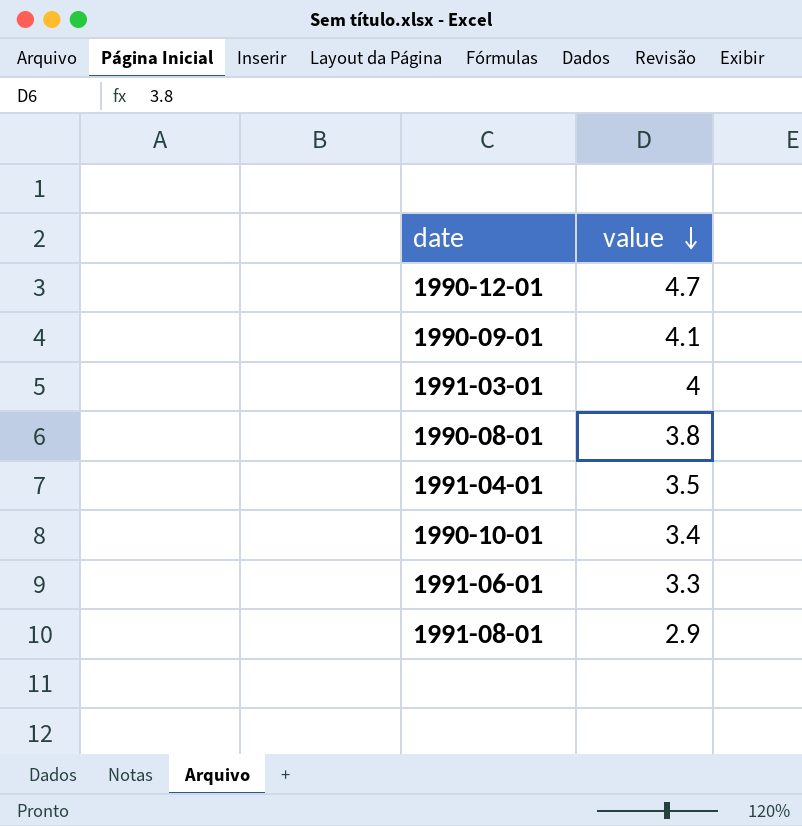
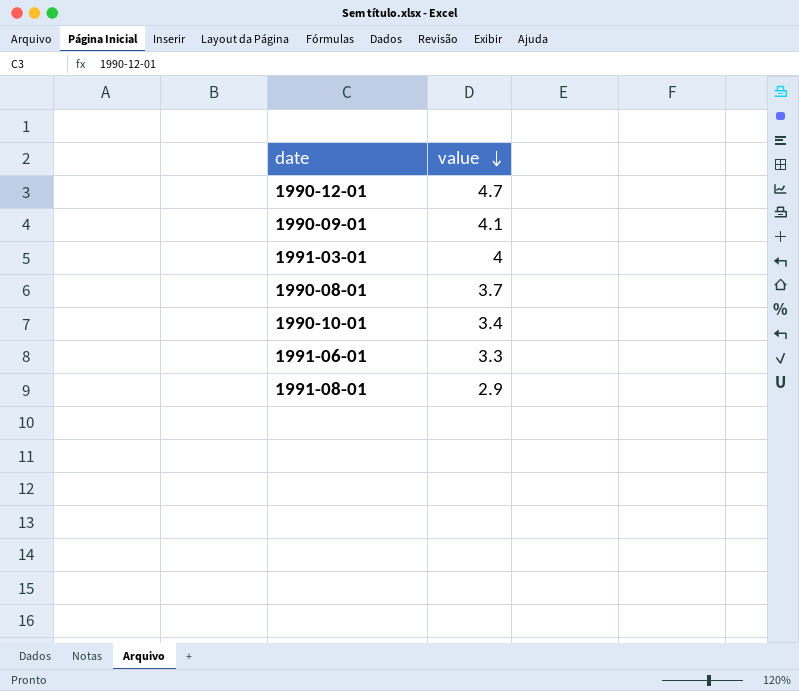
row 1991-04-01: 3.5 -> none
1990-08-01 | value: 3.8 -> 3.7

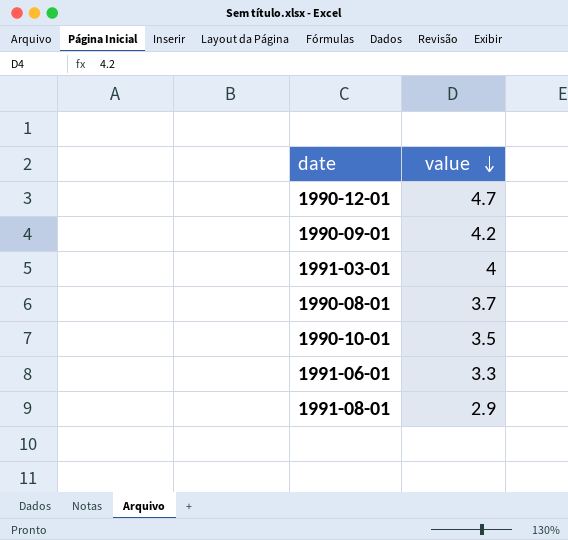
1990-09-01 | value: 4.1 -> 4.2
1990-10-01 | value: 3.4 -> 3.5

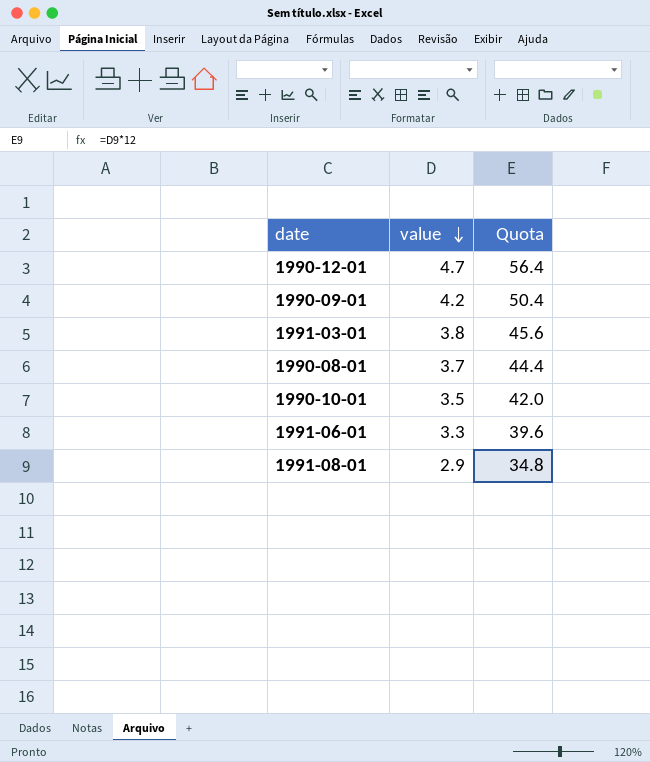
column Quota | formula: none -> [value] * 12
1991-03-01 | value: 4 -> 3.8

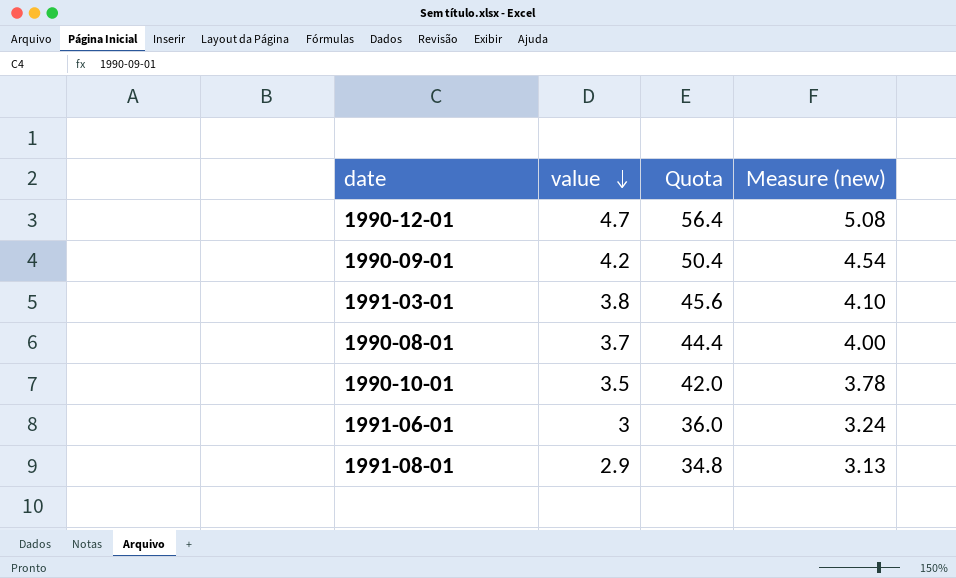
column Measure (new) | formula: none -> [value] * 1.08
1991-06-01 | value: 3.3 -> 3
1991-06-01 | Quota: 39.6 -> 36.0

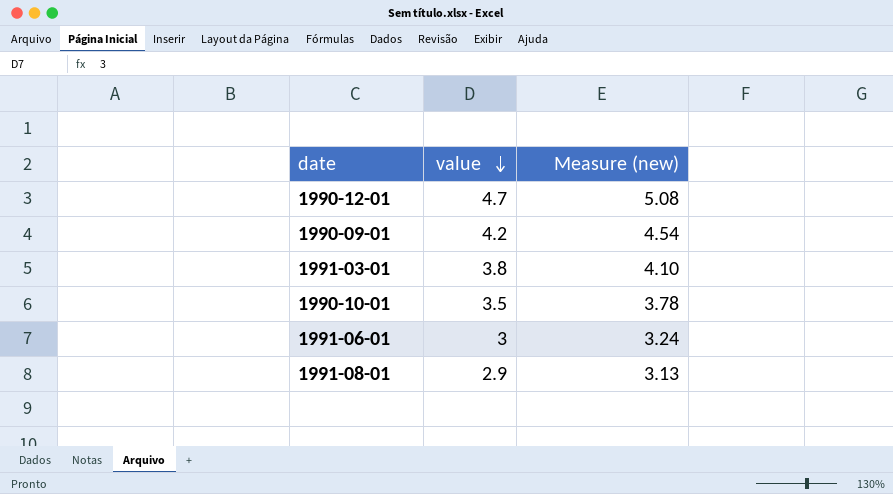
column Quota | formula: [value] * 12 -> none
row 1990-08-01: 3.7 | 44.4 | 4.00 -> none

